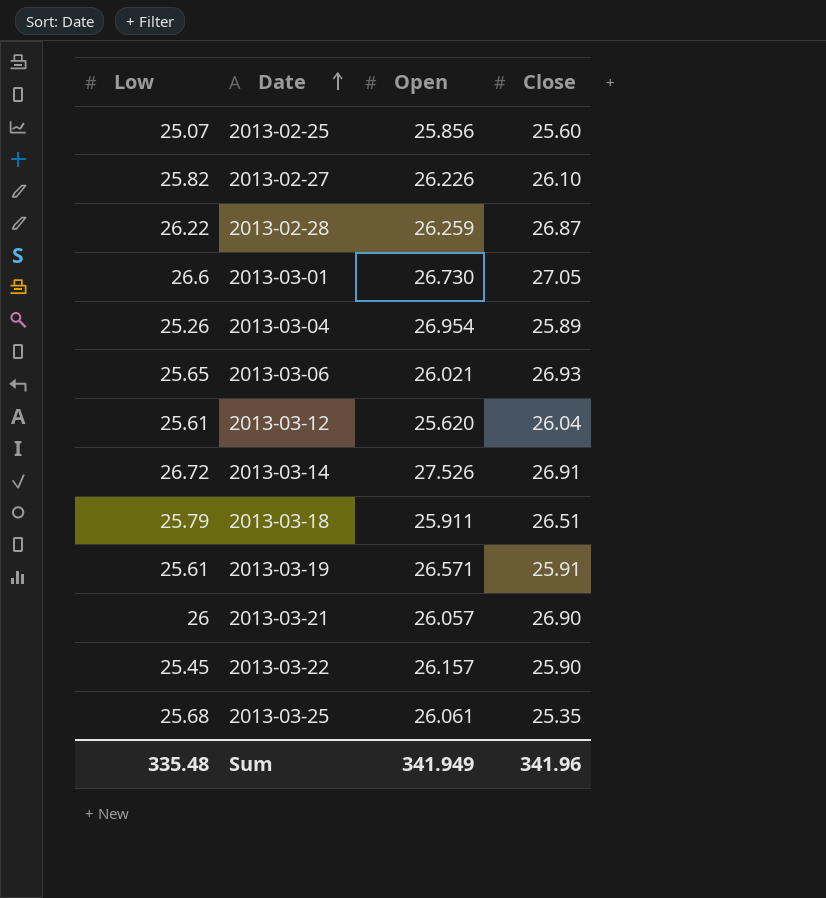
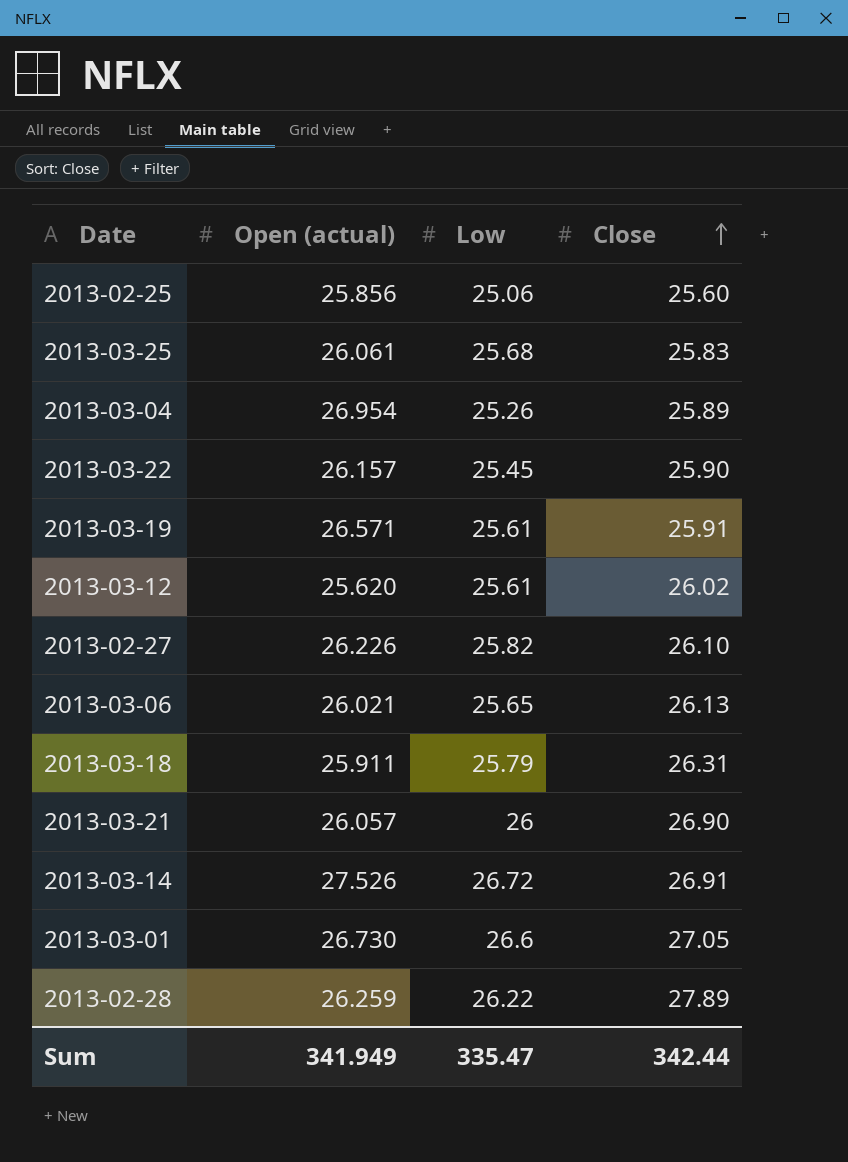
row order: Date ascending -> Close ascending
column name: Open -> Open (actual)
column Low | position: 1 -> 3
2013-02-25 | Low: 25.07 -> 25.06
2013-03-25 | Close: 25.35 -> 25.83
2013-03-12 | Close: 26.04 -> 26.02
2013-03-06 | Close: 26.93 -> 26.13
2013-03-18 | Close: 26.51 -> 26.31
2013-02-28 | Close: 26.87 -> 27.89
Sum | Low: 335.48 -> 335.47
Sum | Close: 341.96 -> 342.44

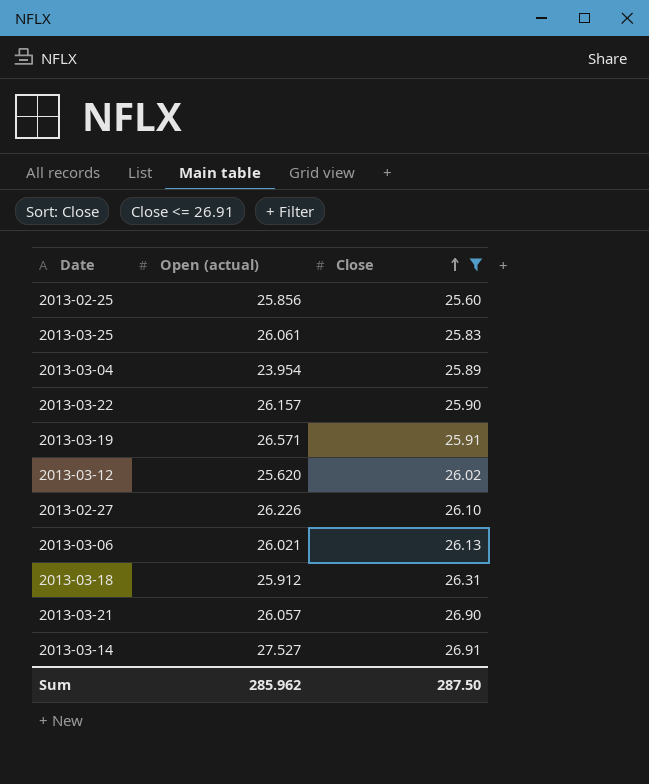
filter: none -> Close <= 26.91
column Low | position: 3 -> none
2013-03-04 | Open (actual): 26.954 -> 23.954
2013-03-18 | Open (actual): 25.911 -> 25.912
2013-03-14 | Open (actual): 27.526 -> 27.527
Sum | Open (actual): 341.949 -> 285.962
Sum | Close: 342.44 -> 287.50

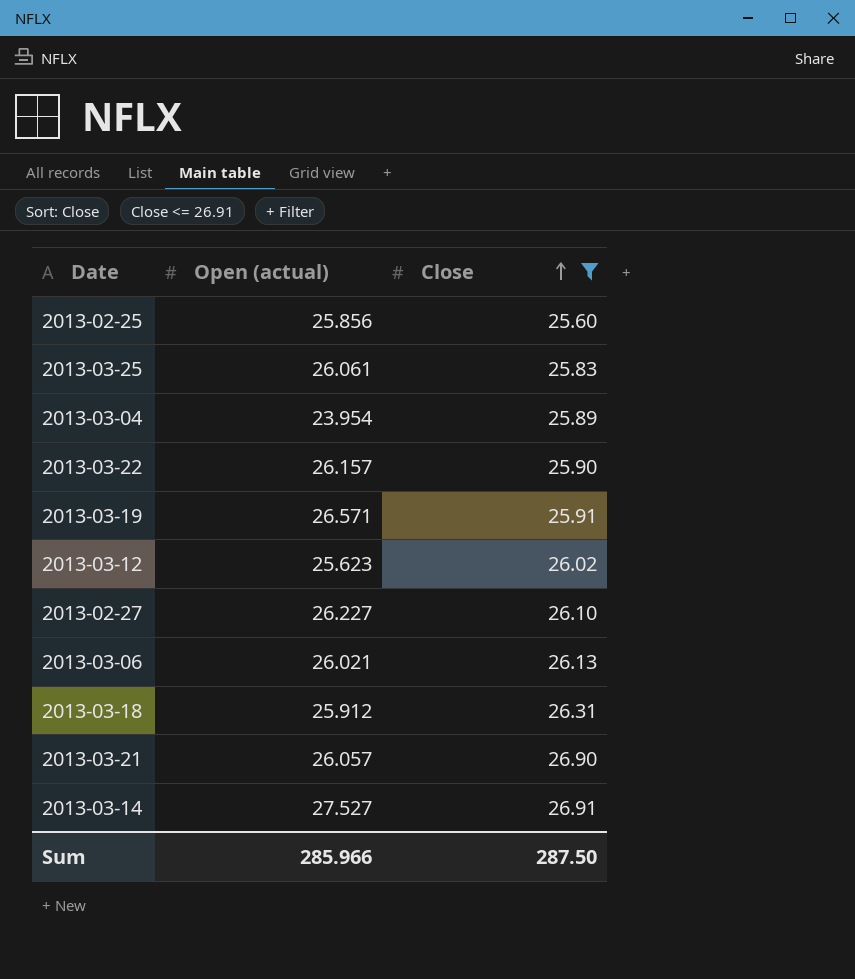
2013-03-12 | Open (actual): 25.620 -> 25.623
2013-02-27 | Open (actual): 26.226 -> 26.227
Sum | Open (actual): 285.962 -> 285.966

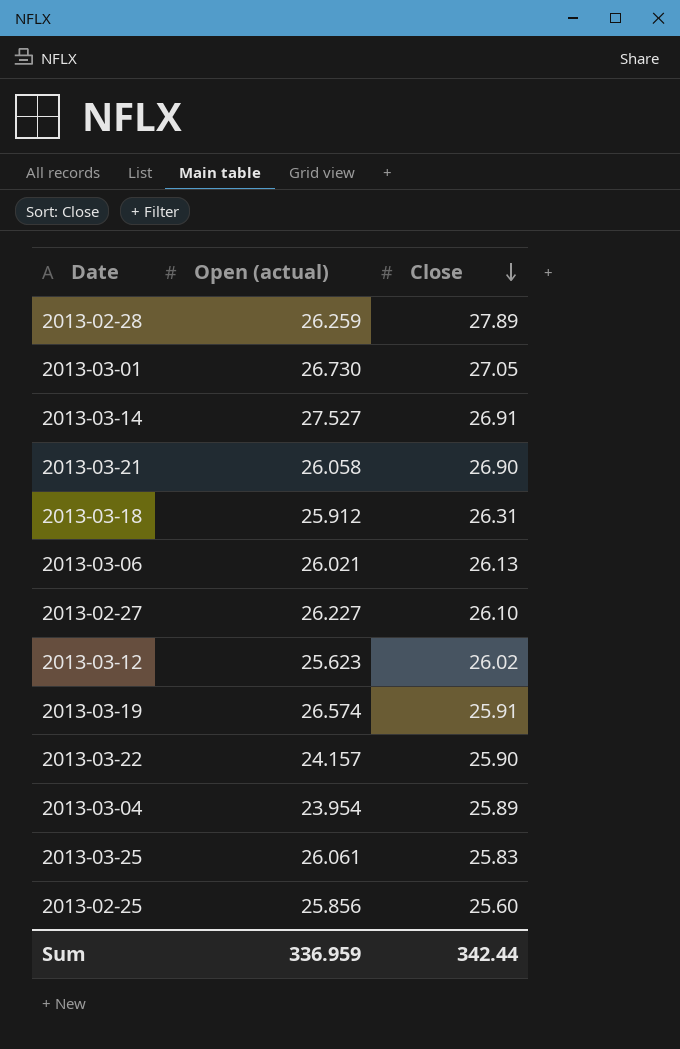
filter: Close <= 26.91 -> none
row order: Close ascending -> Close descending
2013-03-21 | Open (actual): 26.057 -> 26.058
2013-03-19 | Open (actual): 26.571 -> 26.574
2013-03-22 | Open (actual): 26.157 -> 24.157
Sum | Open (actual): 285.966 -> 336.959
Sum | Close: 287.50 -> 342.44

